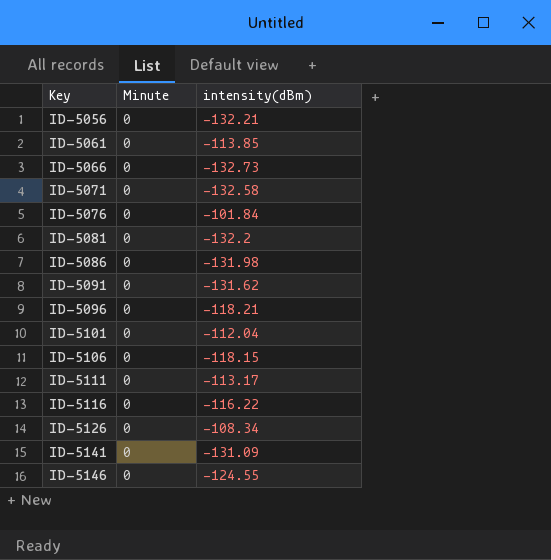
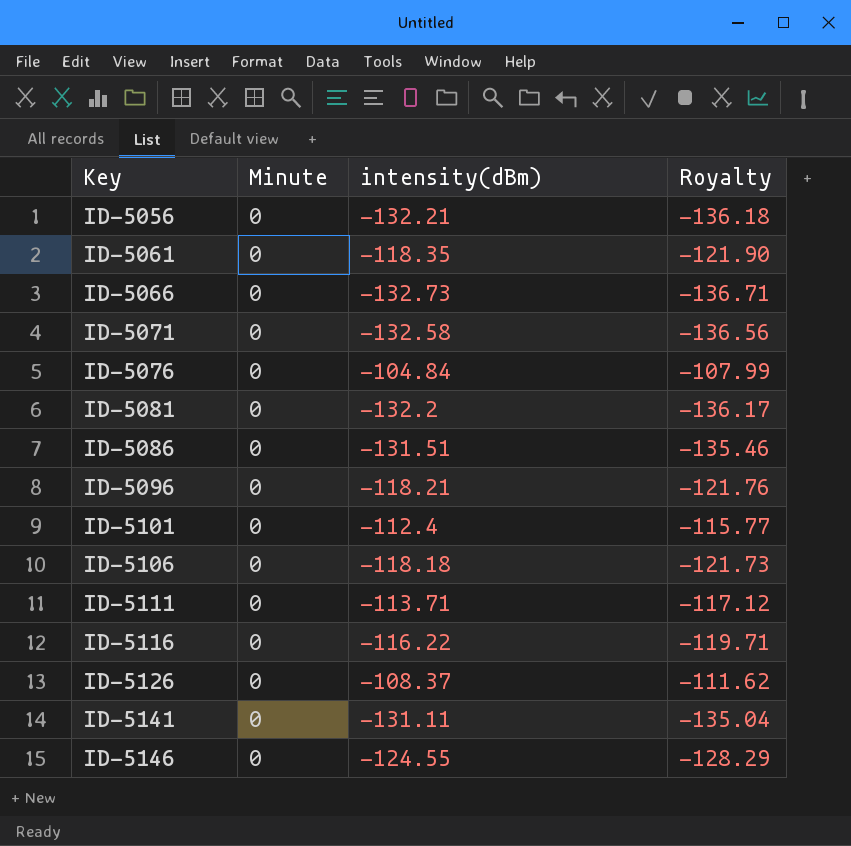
column Royalty | formula: none -> [intensity(dBm)] * 1.03
row ID-5091: 0 | -131.62 -> none
ID-5061 | intensity(dBm): -113.85 -> -118.35
ID-5076 | intensity(dBm): -101.84 -> -104.84
ID-5086 | intensity(dBm): -131.98 -> -131.51
ID-5101 | intensity(dBm): -112.04 -> -112.4
ID-5106 | intensity(dBm): -118.15 -> -118.18
ID-5111 | intensity(dBm): -113.17 -> -113.71
ID-5126 | intensity(dBm): -108.34 -> -108.37
ID-5141 | intensity(dBm): -131.09 -> -131.11

